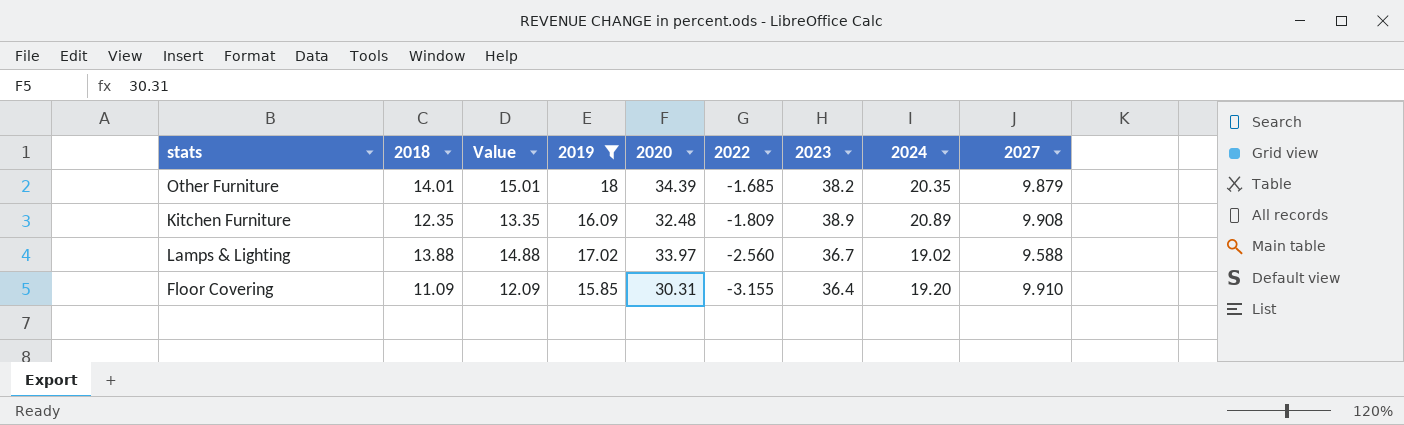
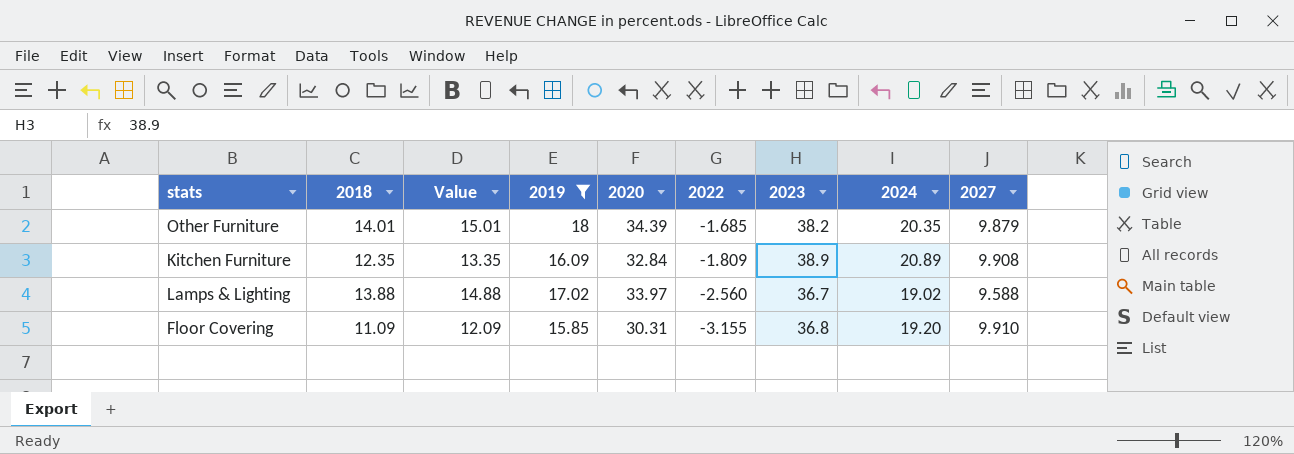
Kitchen Furniture | 2020: 32.48 -> 32.84
Floor Covering | 2023: 36.4 -> 36.8

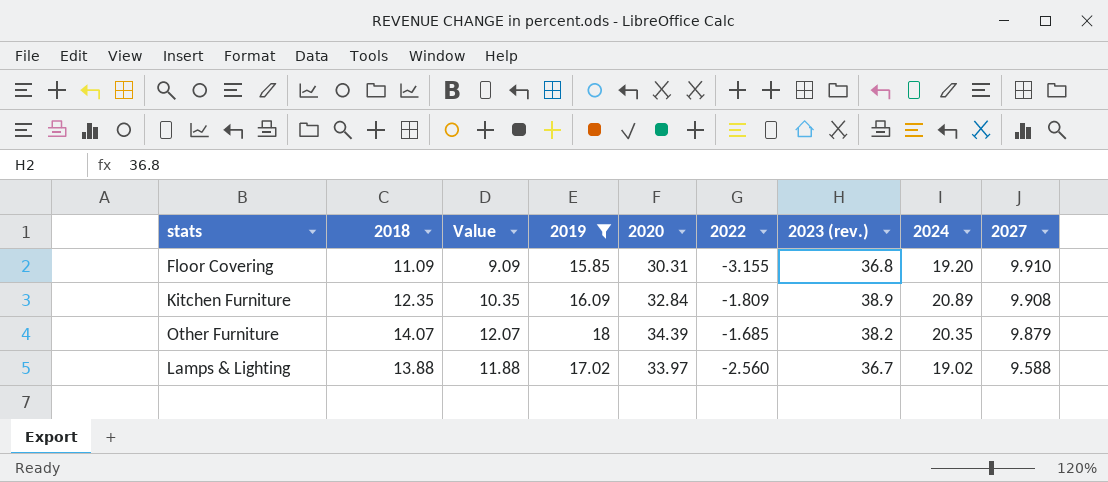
row order: 2022 descending -> 2027 descending
column Value | formula: [2018] + 1 -> [2018] - 2
column name: 2023 -> 2023 (rev.)
Other Furniture | 2018: 14.01 -> 14.07

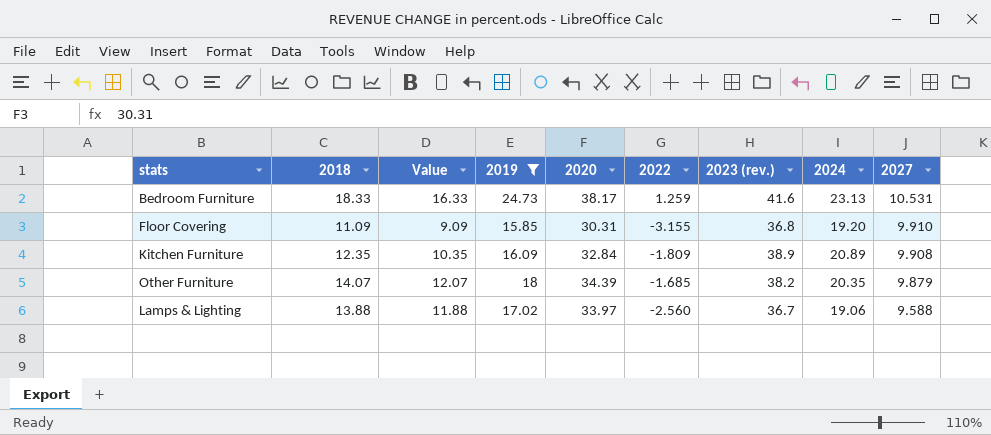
row Bedroom Furniture: none -> 18.33 | 16.33 | 24.73 | 38.17 | 1.259 | 41.6 | 23.13 | 10.531
Lamps & Lighting | 2024: 19.02 -> 19.06

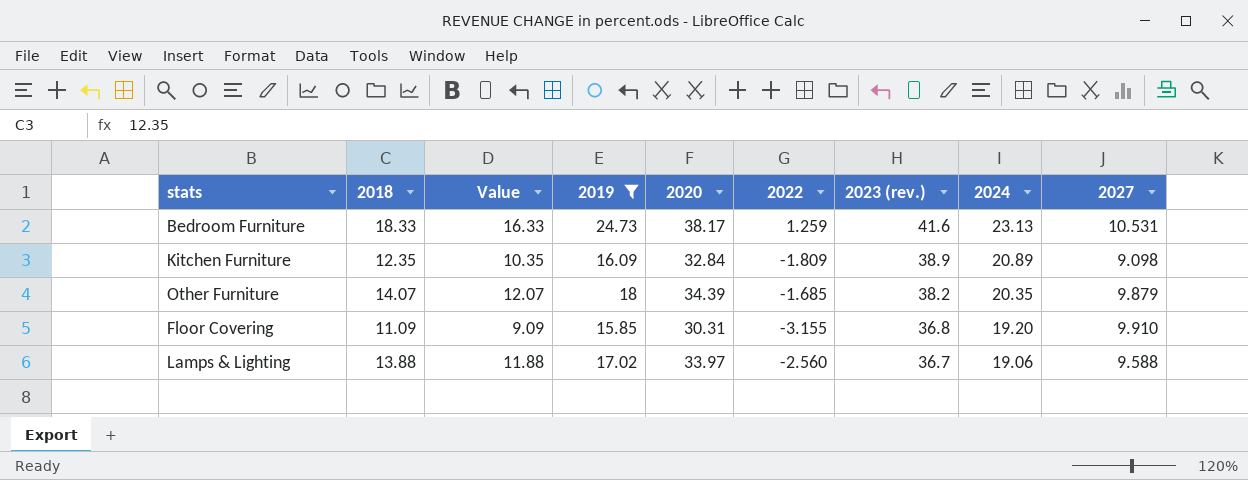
row order: 2027 descending -> 2023 (rev.) descending
Kitchen Furniture | 2027: 9.908 -> 9.098

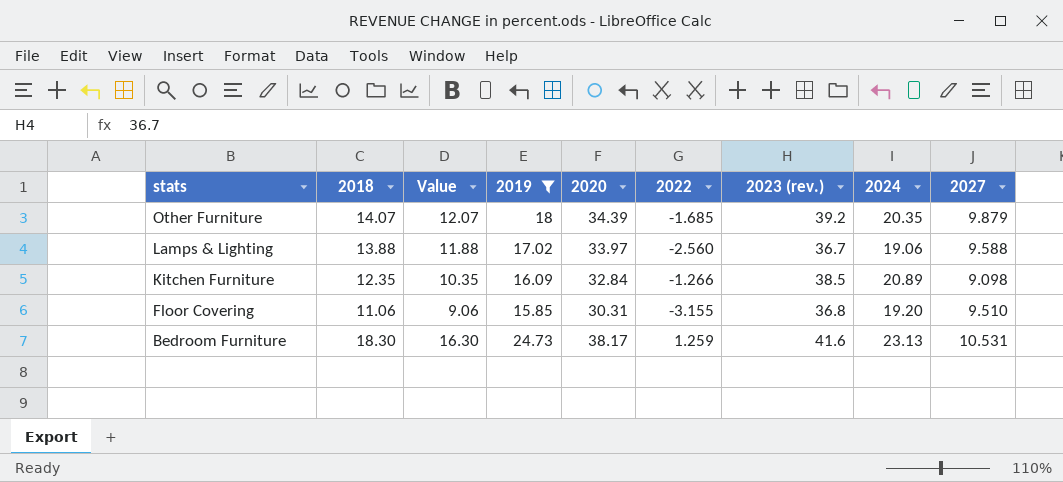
row order: 2023 (rev.) descending -> stats descending
Other Furniture | 2023 (rev.): 38.2 -> 39.2
Kitchen Furniture | 2022: -1.809 -> -1.266
Kitchen Furniture | 2023 (rev.): 38.9 -> 38.5
Floor Covering | 2018: 11.09 -> 11.06
Floor Covering | Value: 9.09 -> 9.06
Floor Covering | 2027: 9.910 -> 9.510
Bedroom Furniture | 2018: 18.33 -> 18.30
Bedroom Furniture | Value: 16.33 -> 16.30

